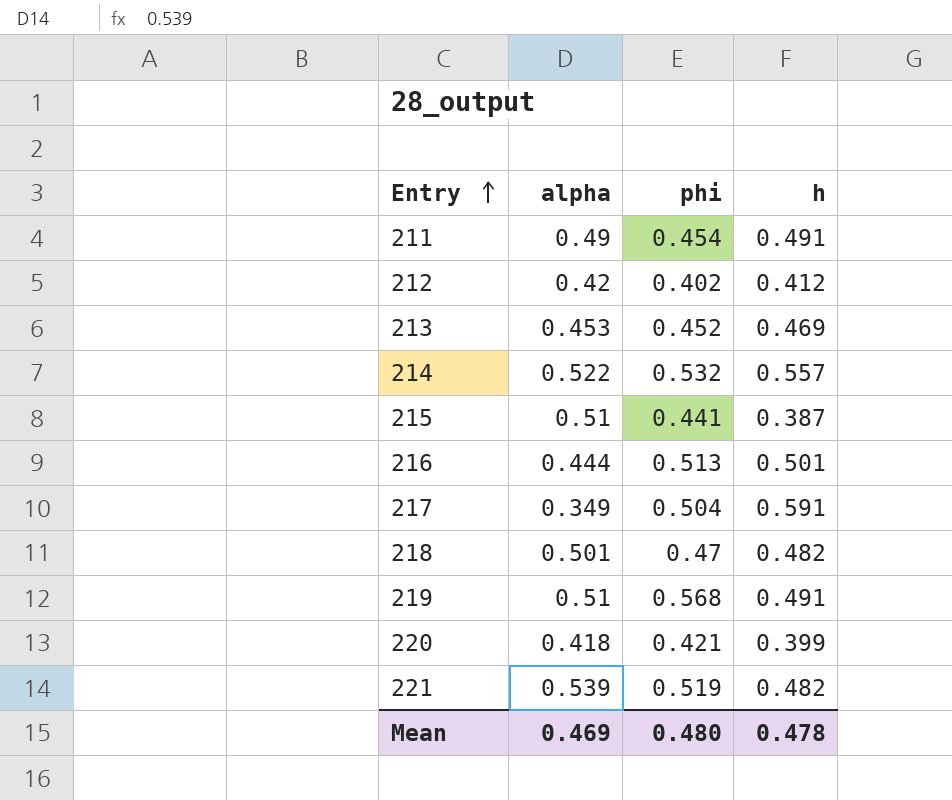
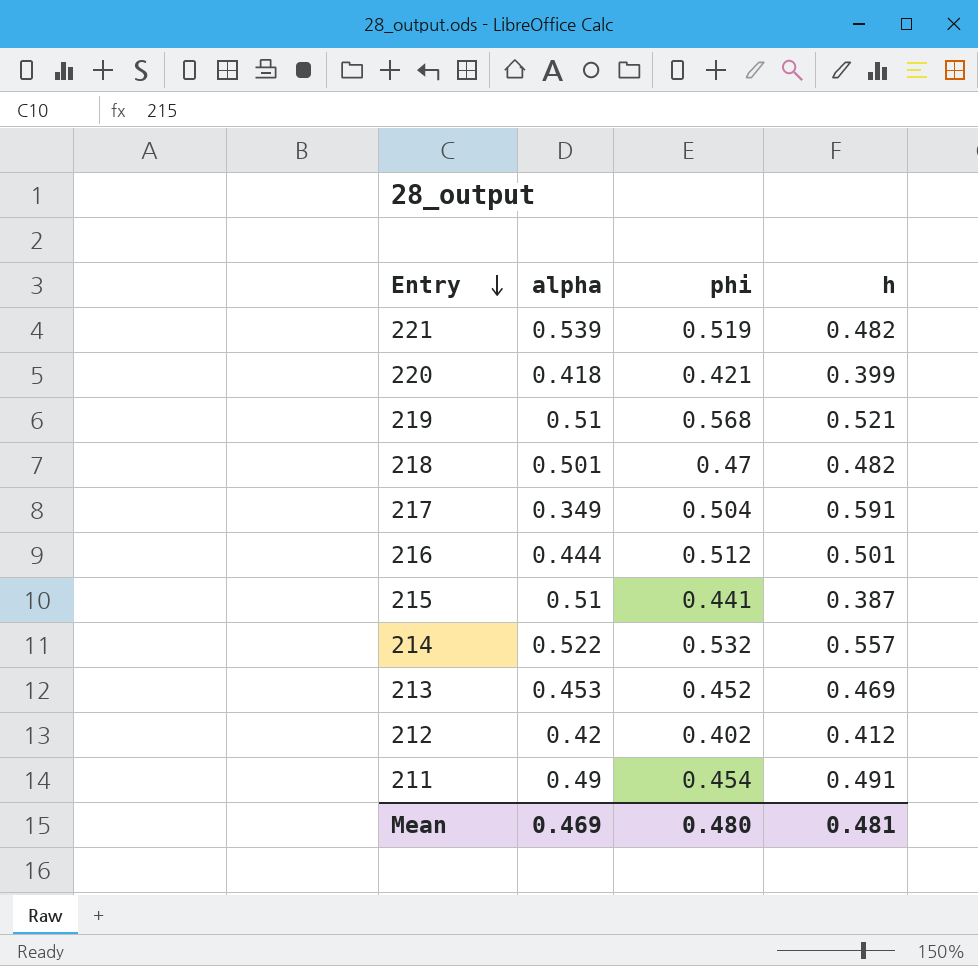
row order: Entry ascending -> Entry descending
219 | h: 0.491 -> 0.521
216 | phi: 0.513 -> 0.512
Mean | h: 0.478 -> 0.481

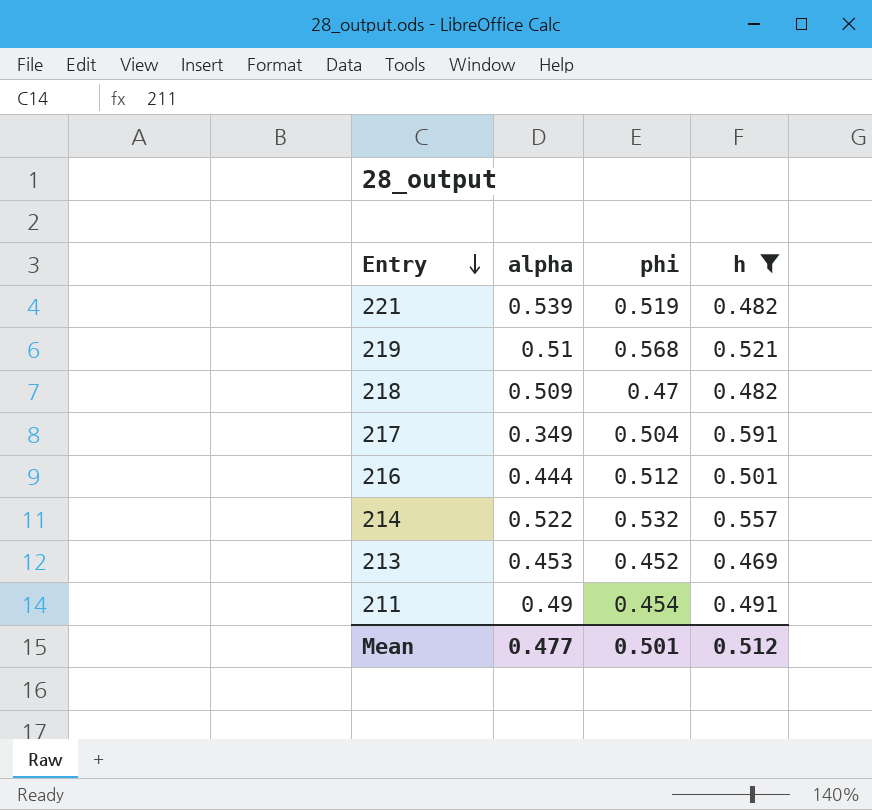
filter: none -> h >= 0.469
218 | alpha: 0.501 -> 0.509
Mean | alpha: 0.469 -> 0.477
Mean | phi: 0.480 -> 0.501
Mean | h: 0.481 -> 0.512

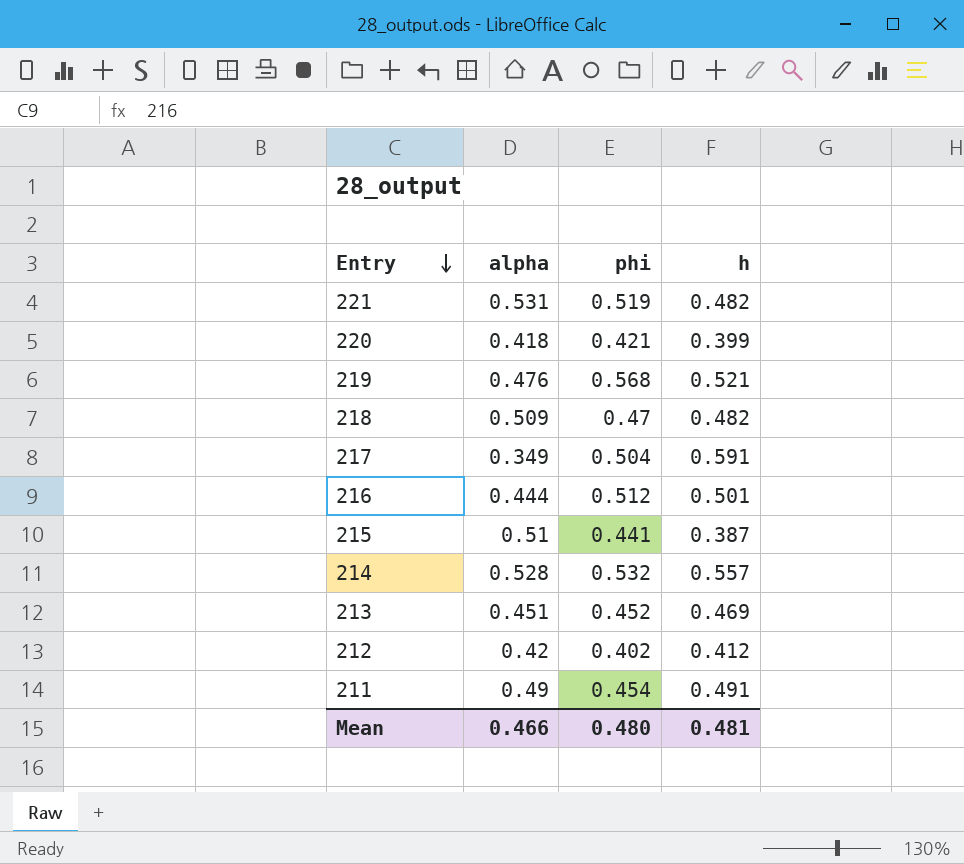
filter: h >= 0.469 -> none
221 | alpha: 0.539 -> 0.531
219 | alpha: 0.51 -> 0.476
214 | alpha: 0.522 -> 0.528
213 | alpha: 0.453 -> 0.451
Mean | alpha: 0.477 -> 0.466
Mean | phi: 0.501 -> 0.480
Mean | h: 0.512 -> 0.481

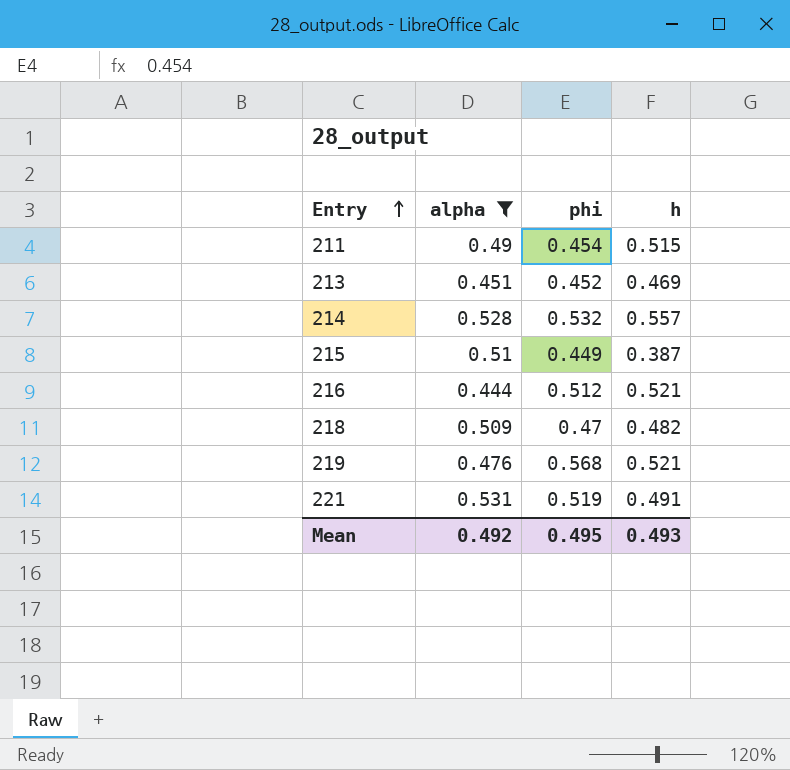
filter: none -> alpha >= 0.444
row order: Entry descending -> Entry ascending
211 | h: 0.491 -> 0.515
215 | phi: 0.441 -> 0.449
216 | h: 0.501 -> 0.521
221 | h: 0.482 -> 0.491
Mean | alpha: 0.466 -> 0.492
Mean | phi: 0.480 -> 0.495
Mean | h: 0.481 -> 0.493

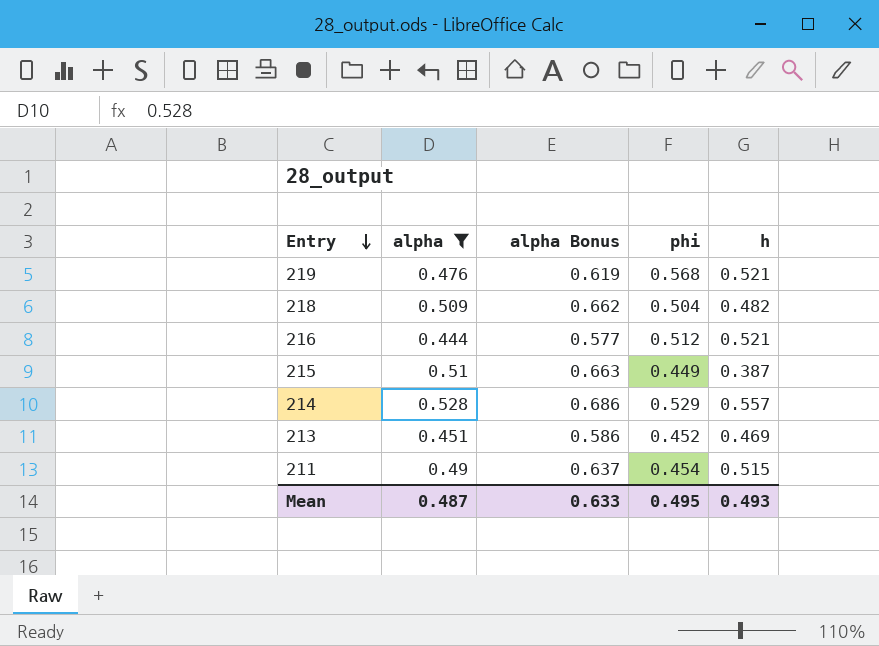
row order: Entry ascending -> Entry descending
column alpha Bonus | formula: none -> [alpha] * 1.3
row 221: 0.531 | 0.519 | 0.491 -> none
218 | phi: 0.47 -> 0.504
214 | phi: 0.532 -> 0.529
Mean | alpha: 0.492 -> 0.487

